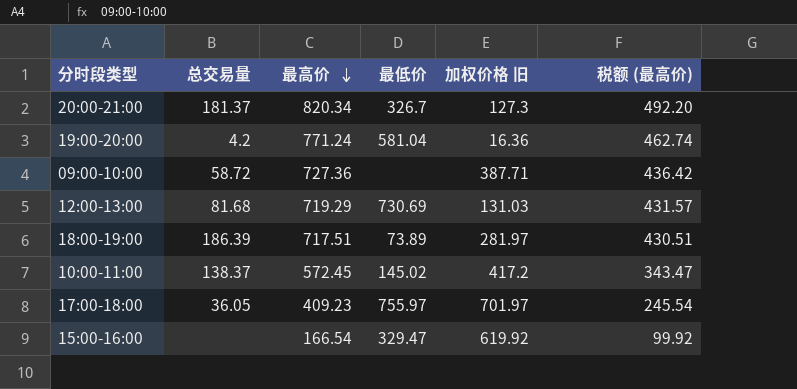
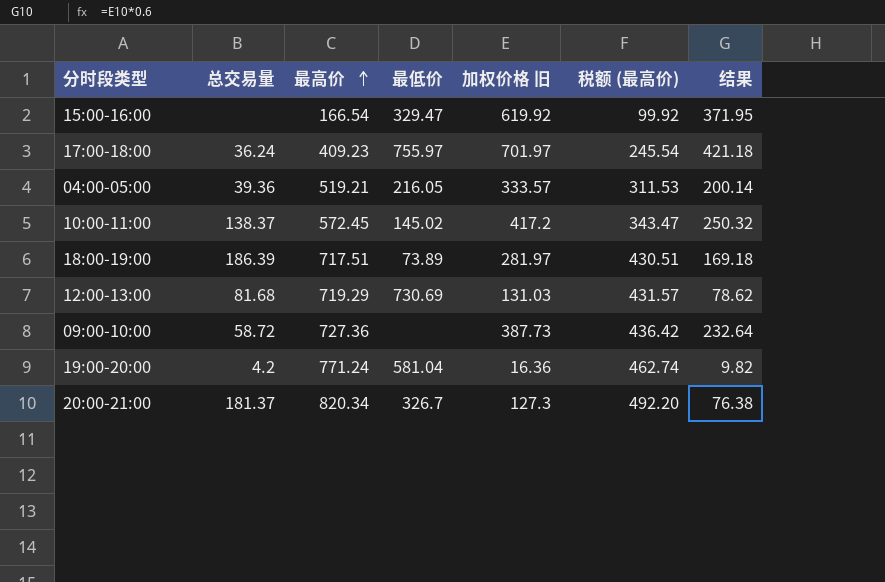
row order: 最高价 descending -> 最高价 ascending
column 结果 | formula: none -> [加权价格 旧] * 0.6
17:00-18:00 | 总交易量: 36.05 -> 36.24
row 04:00-05:00: none -> 39.36 | 519.21 | 216.05 | 333.57 | 311.53 | 200.14
09:00-10:00 | 加权价格 旧: 387.71 -> 387.73

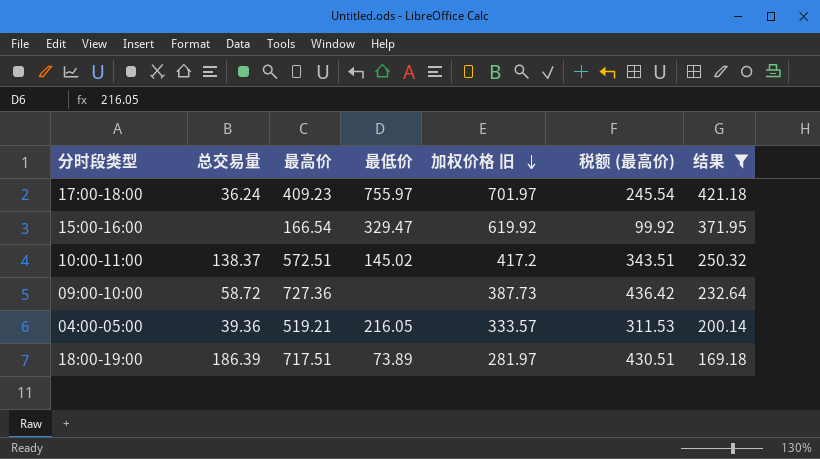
filter: none -> 结果 >= 169.18
row order: 最高价 ascending -> 加权价格 旧 descending
10:00-11:00 | 最高价: 572.45 -> 572.51
10:00-11:00 | 税额 (最高价): 343.47 -> 343.51

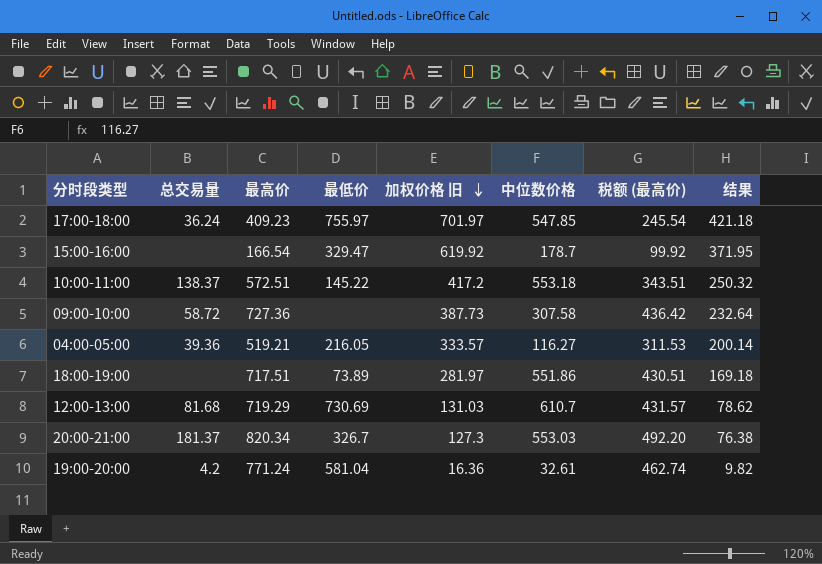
filter: 结果 >= 169.18 -> none
column 中位数价格 | position: none -> 6
10:00-11:00 | 最低价: 145.02 -> 145.22
18:00-19:00 | 总交易量: 186.39 -> none

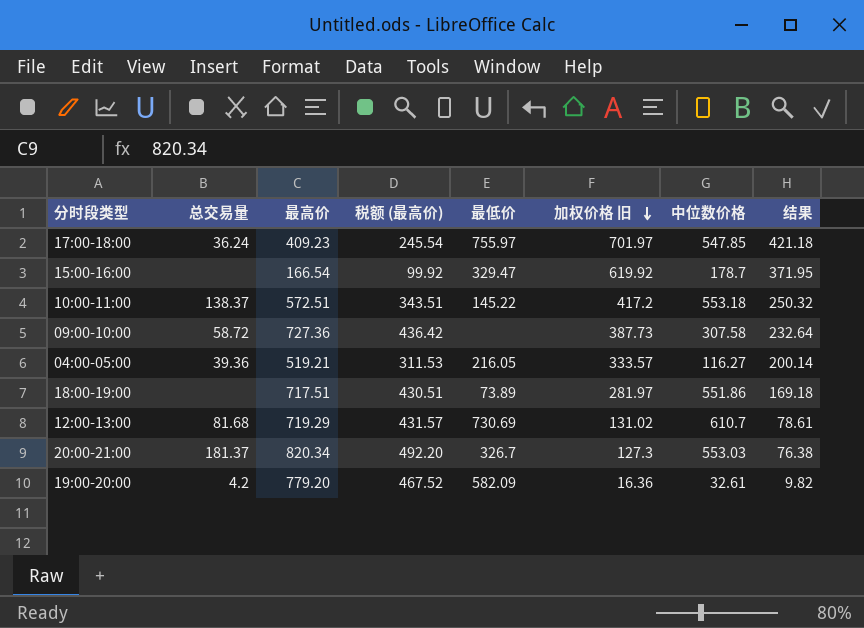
column 税额 (最高价) | position: 7 -> 4
12:00-13:00 | 加权价格 旧: 131.03 -> 131.02
12:00-13:00 | 结果: 78.62 -> 78.61
19:00-20:00 | 最高价: 771.24 -> 779.20
19:00-20:00 | 税额 (最高价): 462.74 -> 467.52
19:00-20:00 | 最低价: 581.04 -> 582.09

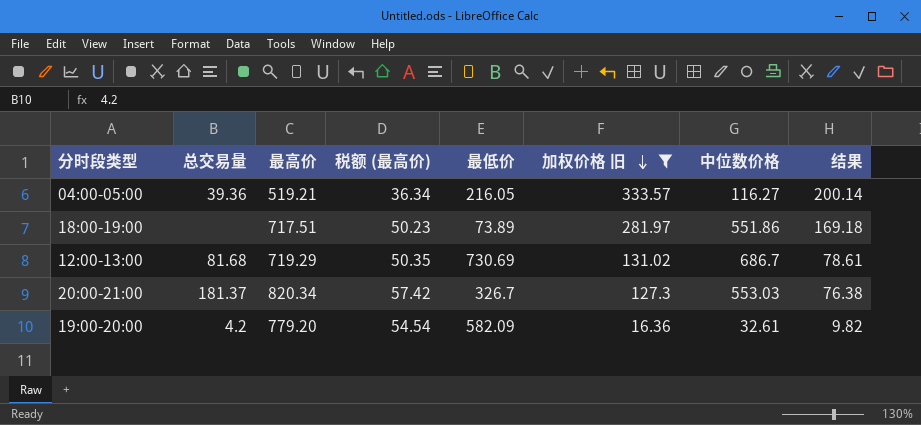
filter: none -> 加权价格 旧 <= 333.57
column 税额 (最高价) | formula: [最高价] * 0.6 -> [最高价] * 0.07
12:00-13:00 | 中位数价格: 610.7 -> 686.7

